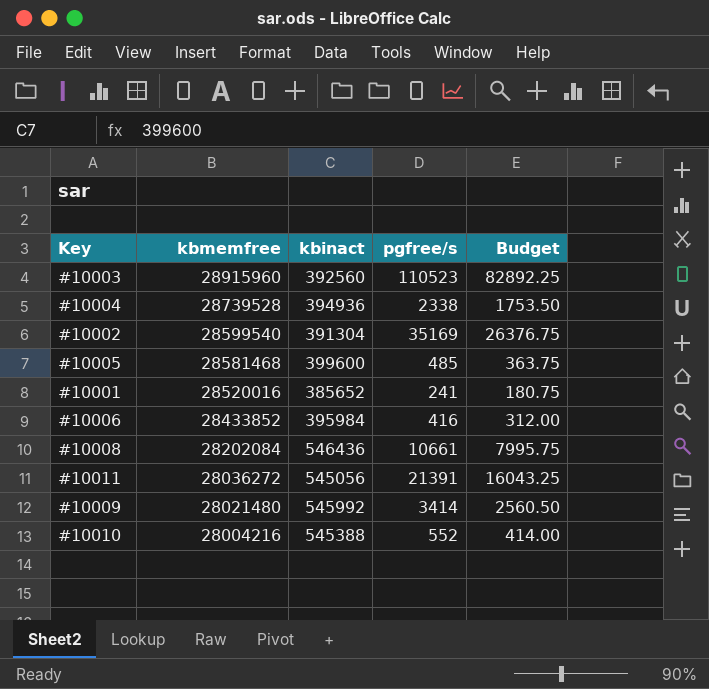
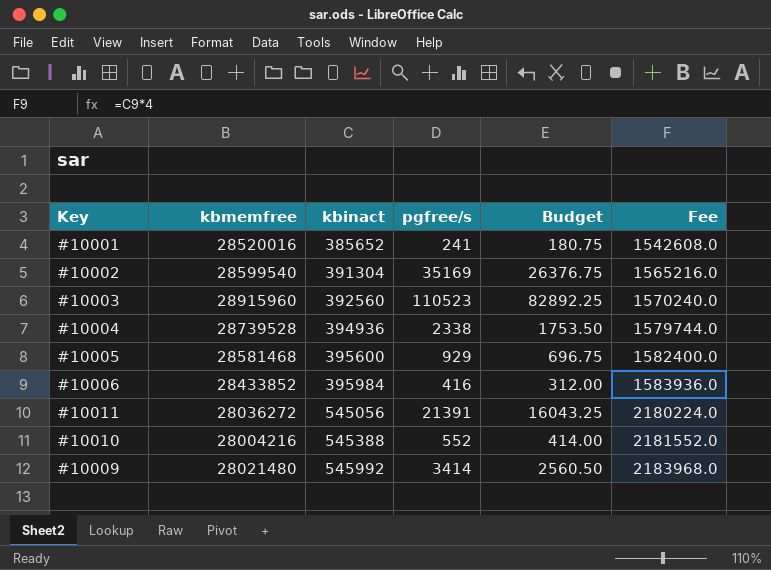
row order: kbmemfree descending -> kbinact ascending
column Fee | formula: none -> [kbinact] * 4
row #10008: 28202084 | 546436 | 10661 | 7995.75 -> none
#10005 | kbinact: 399600 -> 395600
#10005 | pgfree/s: 485 -> 929
#10005 | Budget: 363.75 -> 696.75

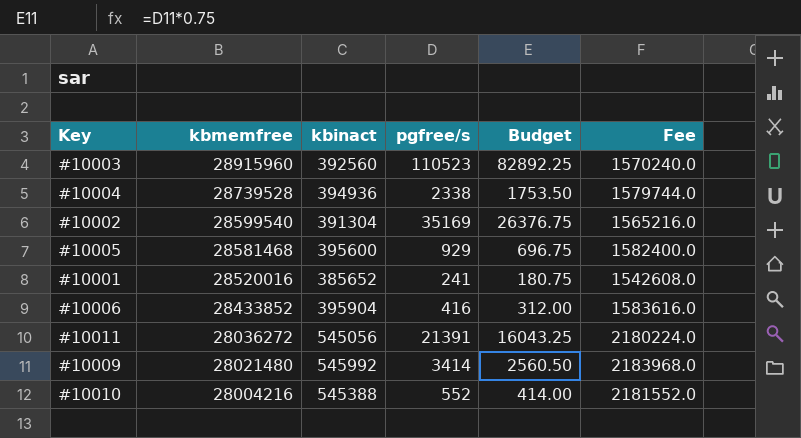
row order: kbinact ascending -> kbmemfree descending
#10006 | kbinact: 395984 -> 395904
#10006 | Fee: 1583936.0 -> 1583616.0

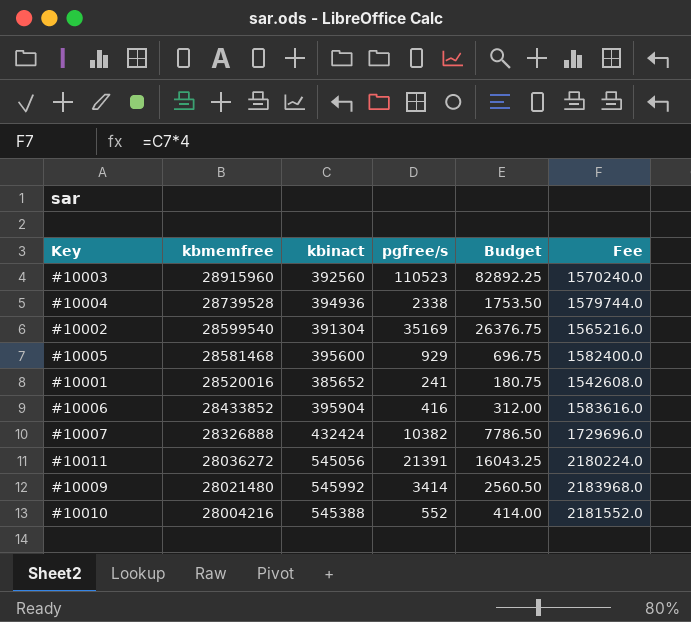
row #10007: none -> 28326888 | 432424 | 10382 | 7786.50 | 1729696.0

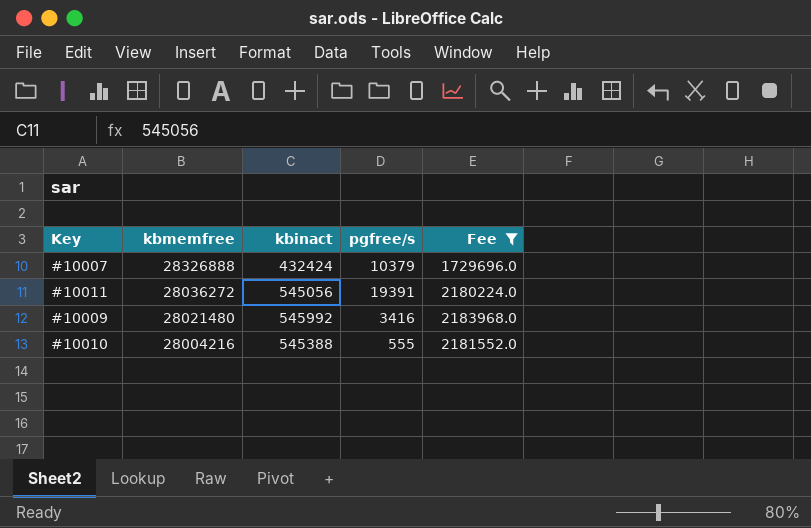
filter: none -> Fee >= 1729696.0
column Budget | formula: [pgfree/s] * 0.75 -> none
#10007 | pgfree/s: 10382 -> 10379
#10011 | pgfree/s: 21391 -> 19391
#10009 | pgfree/s: 3414 -> 3416
#10010 | pgfree/s: 552 -> 555

